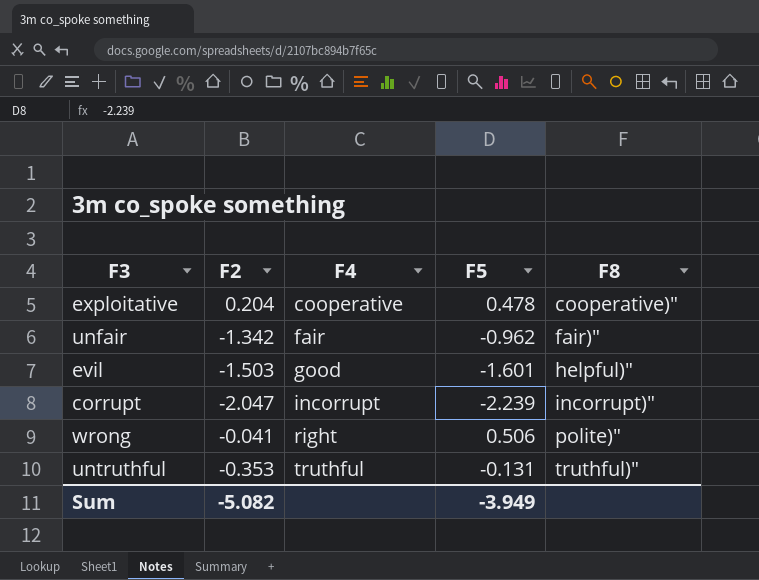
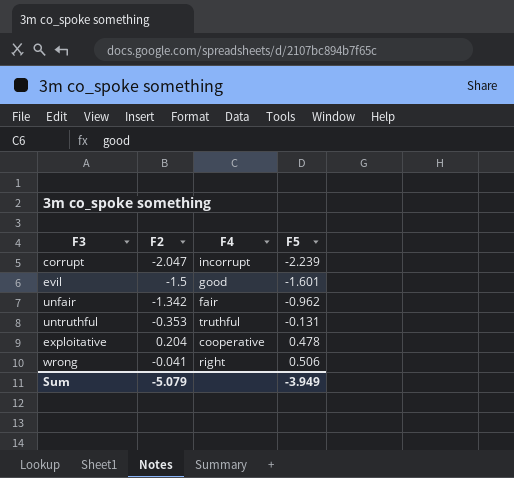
row order: F4 ascending -> F5 ascending
column F8 | position: 5 -> none
evil | F2: -1.503 -> -1.5
Sum | F2: -5.082 -> -5.079

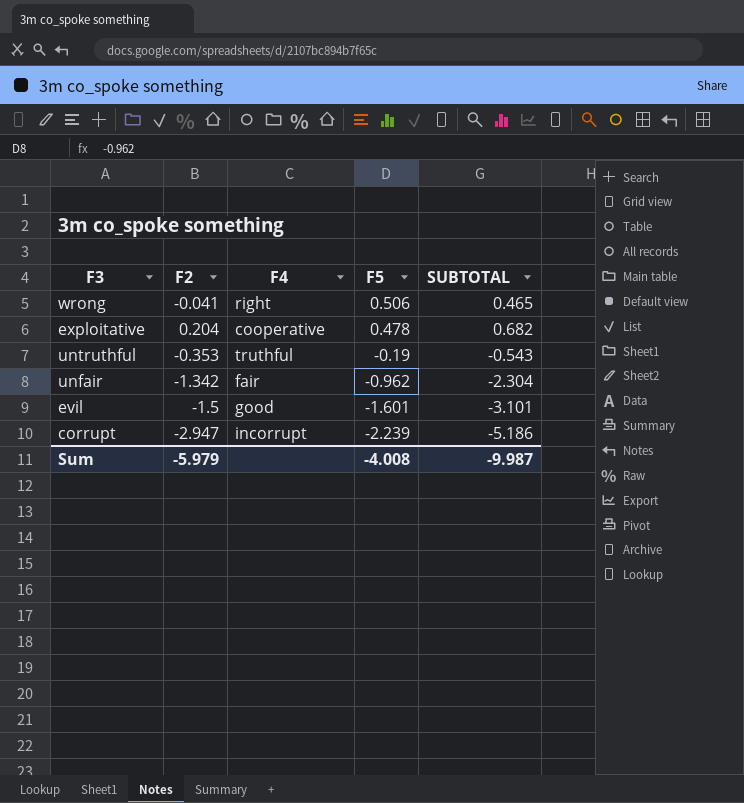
row order: F5 ascending -> F5 descending
column SUBTOTAL | formula: none -> [F2] + [F5]
untruthful | F5: -0.131 -> -0.19
corrupt | F2: -2.047 -> -2.947
Sum | F2: -5.079 -> -5.979
Sum | F5: -3.949 -> -4.008

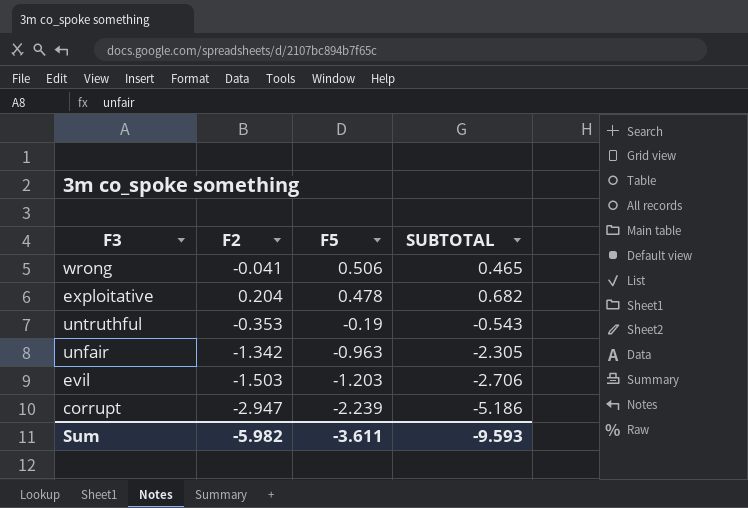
column F4 | position: 3 -> none
unfair | F5: -0.962 -> -0.963
unfair | SUBTOTAL: -2.304 -> -2.305
evil | F2: -1.5 -> -1.503
evil | F5: -1.601 -> -1.203
evil | SUBTOTAL: -3.101 -> -2.706
Sum | F2: -5.979 -> -5.982
Sum | F5: -4.008 -> -3.611
Sum | SUBTOTAL: -9.987 -> -9.593

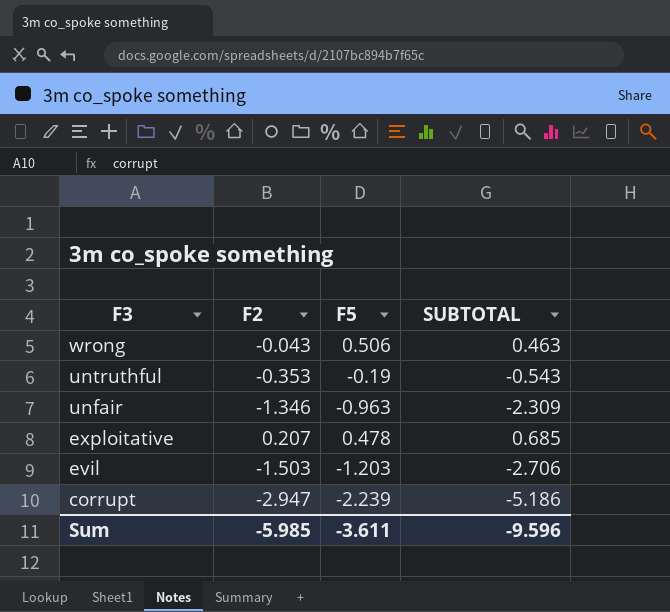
row order: F5 descending -> F3 descending
wrong | F2: -0.041 -> -0.043
wrong | SUBTOTAL: 0.465 -> 0.463
unfair | F2: -1.342 -> -1.346
unfair | SUBTOTAL: -2.305 -> -2.309
exploitative | F2: 0.204 -> 0.207
exploitative | SUBTOTAL: 0.682 -> 0.685
Sum | F2: -5.982 -> -5.985
Sum | SUBTOTAL: -9.593 -> -9.596

